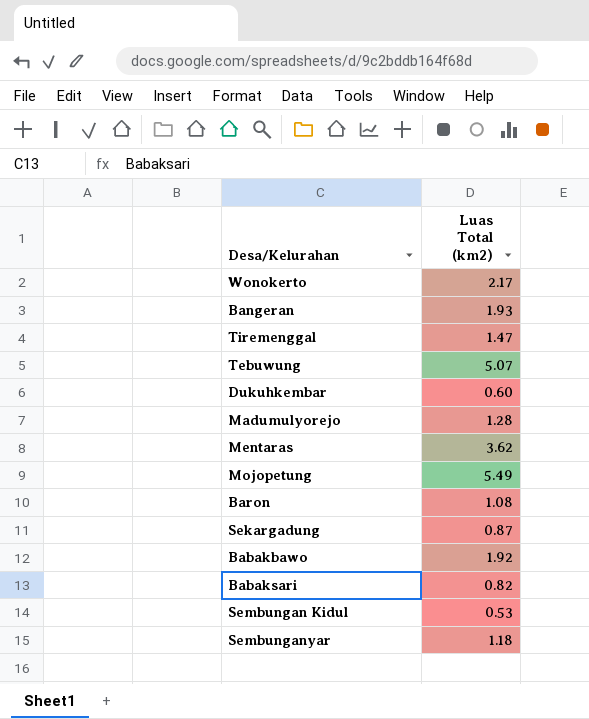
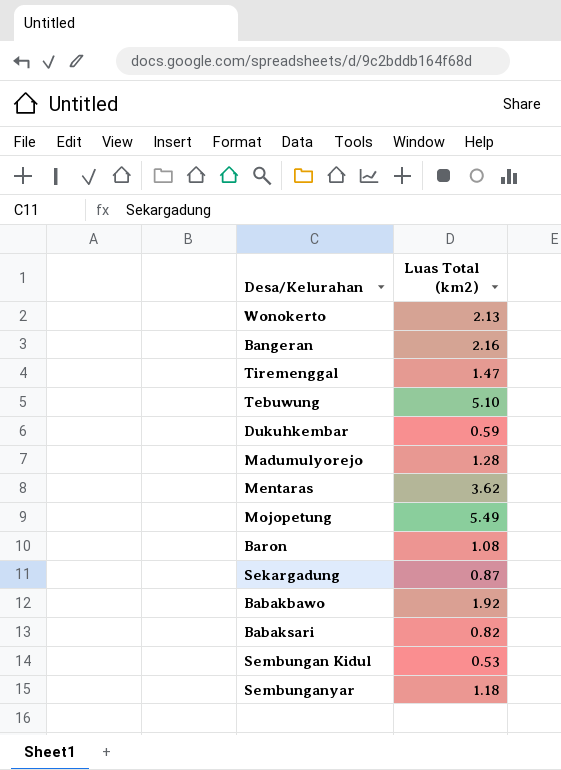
Wonokerto | Luas Total (km2): 2.17 -> 2.13
Bangeran | Luas Total (km2): 1.93 -> 2.16
Tebuwung | Luas Total (km2): 5.07 -> 5.10
Dukuhkembar | Luas Total (km2): 0.60 -> 0.59

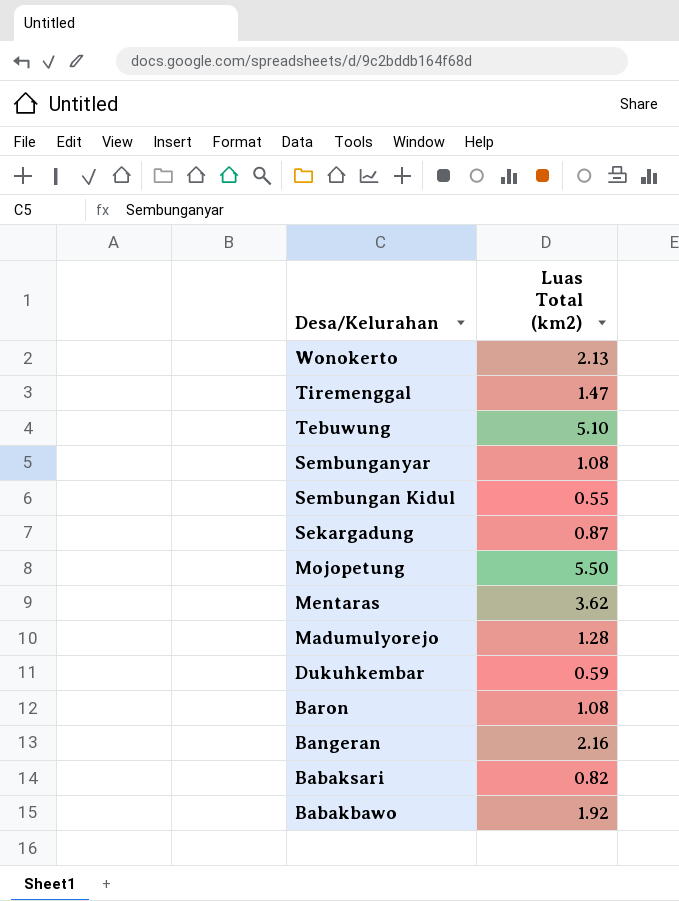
row order: none -> Desa/Kelurahan descending
Sembunganyar | Luas Total (km2): 1.18 -> 1.08
Sembungan Kidul | Luas Total (km2): 0.53 -> 0.55
Mojopetung | Luas Total (km2): 5.49 -> 5.50

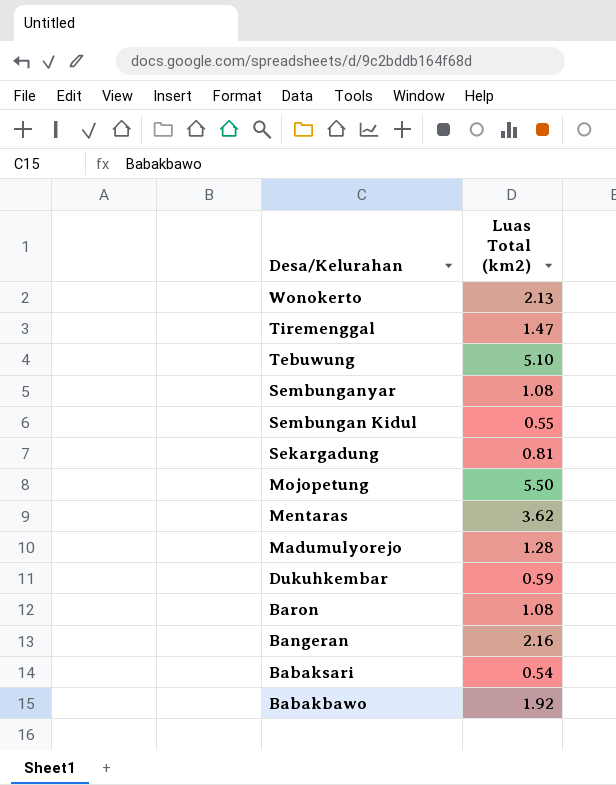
Sekargadung | Luas Total (km2): 0.87 -> 0.81
Babaksari | Luas Total (km2): 0.82 -> 0.54

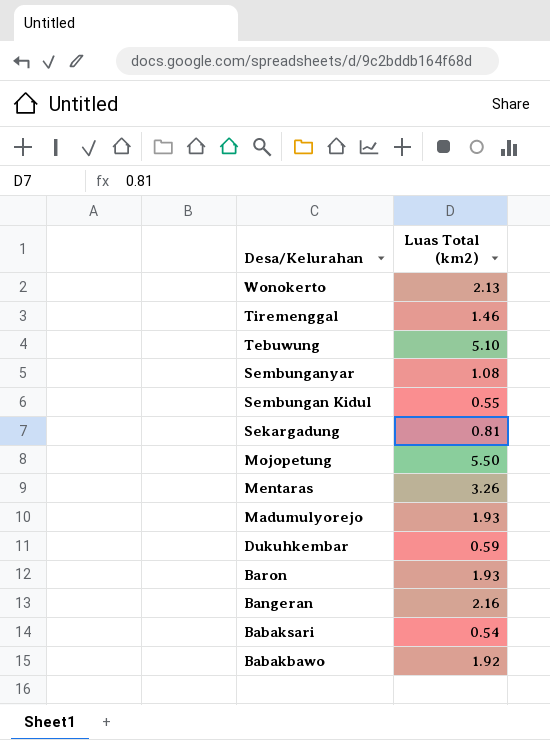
Tiremenggal | Luas Total (km2): 1.47 -> 1.46
Mentaras | Luas Total (km2): 3.62 -> 3.26
Madumulyorejo | Luas Total (km2): 1.28 -> 1.93
Baron | Luas Total (km2): 1.08 -> 1.93

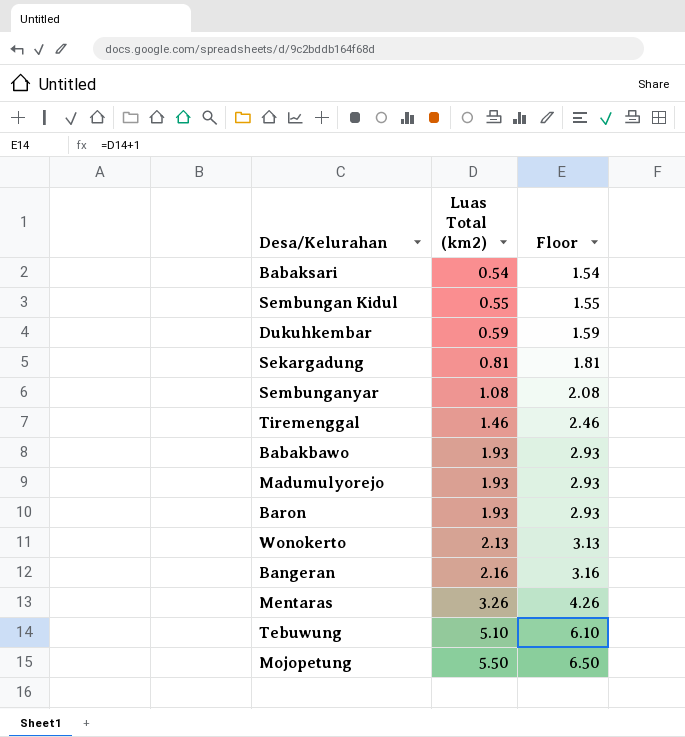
row order: Desa/Kelurahan descending -> Luas Total (km2) ascending
column Floor | formula: none -> [Luas Total (km2)] + 1
Babakbawo | Luas Total (km2): 1.92 -> 1.93

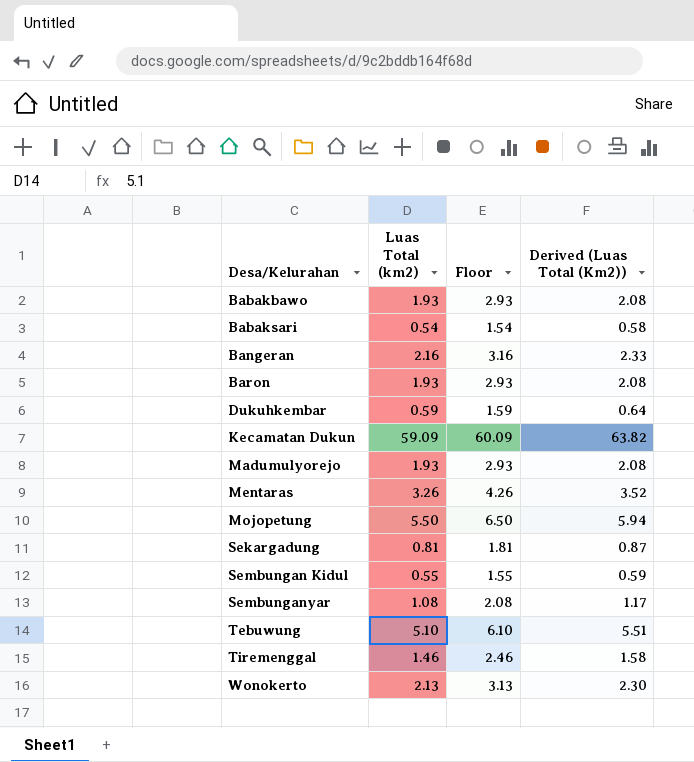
row order: Luas Total (km2) ascending -> Desa/Kelurahan ascending
column Derived (Luas Total (Km2)) | formula: none -> [Luas Total (km2)] * 1.08
row Kecamatan Dukun: none -> 59.09 | 60.09 | 63.82

